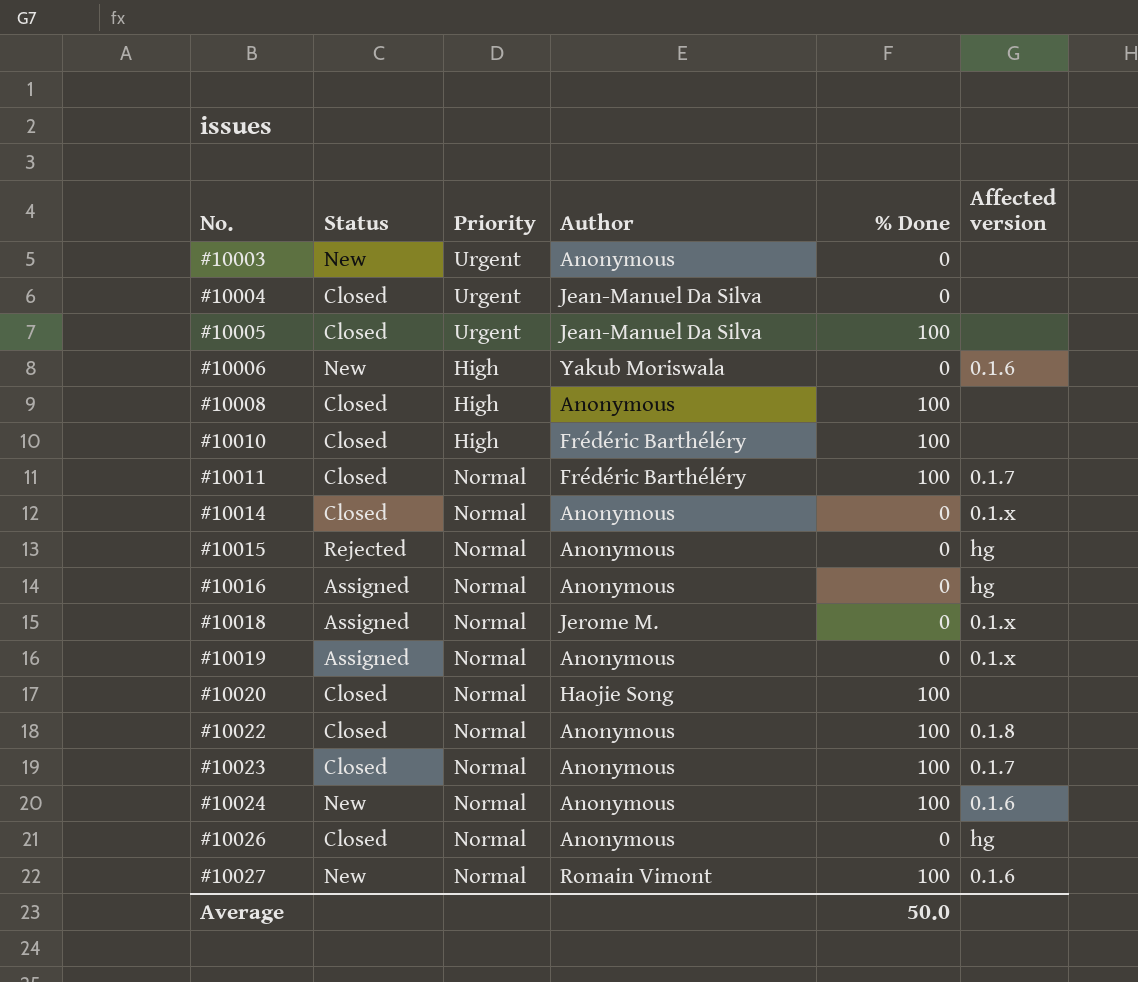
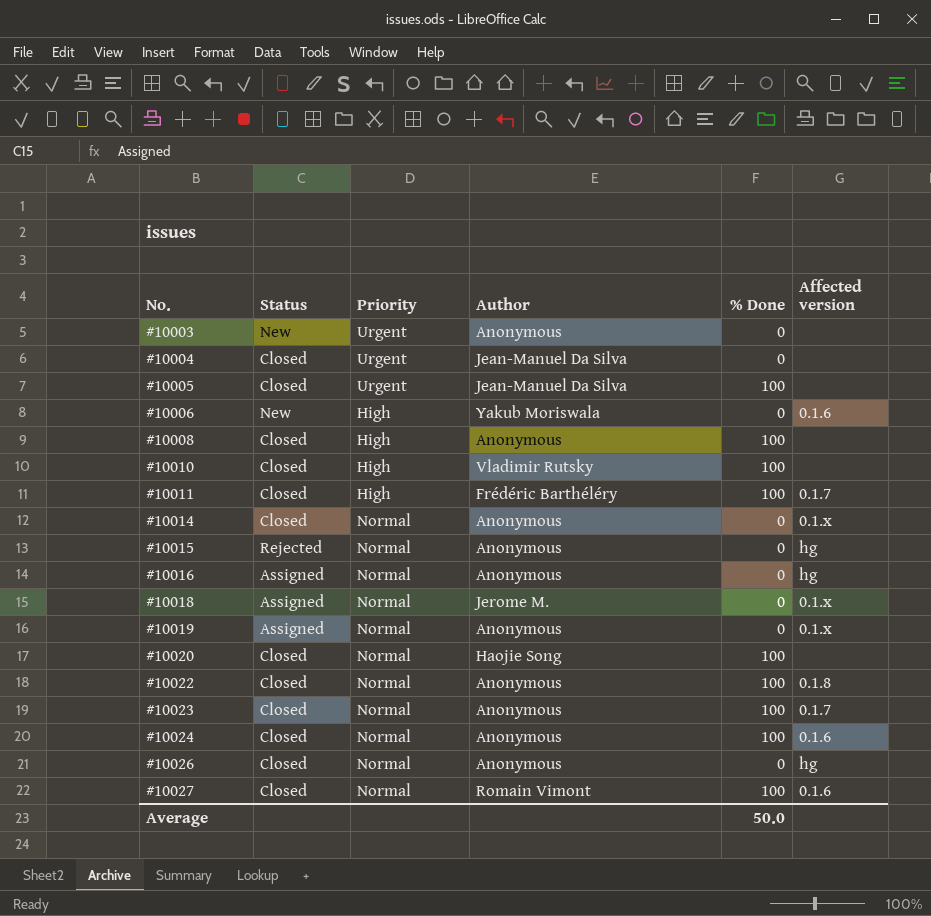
#10010 | Author: Frédéric Barthéléry -> Vladimir Rutsky
#10011 | Priority: Normal -> High
#10024 | Status: New -> Closed
#10027 | Status: New -> Closed

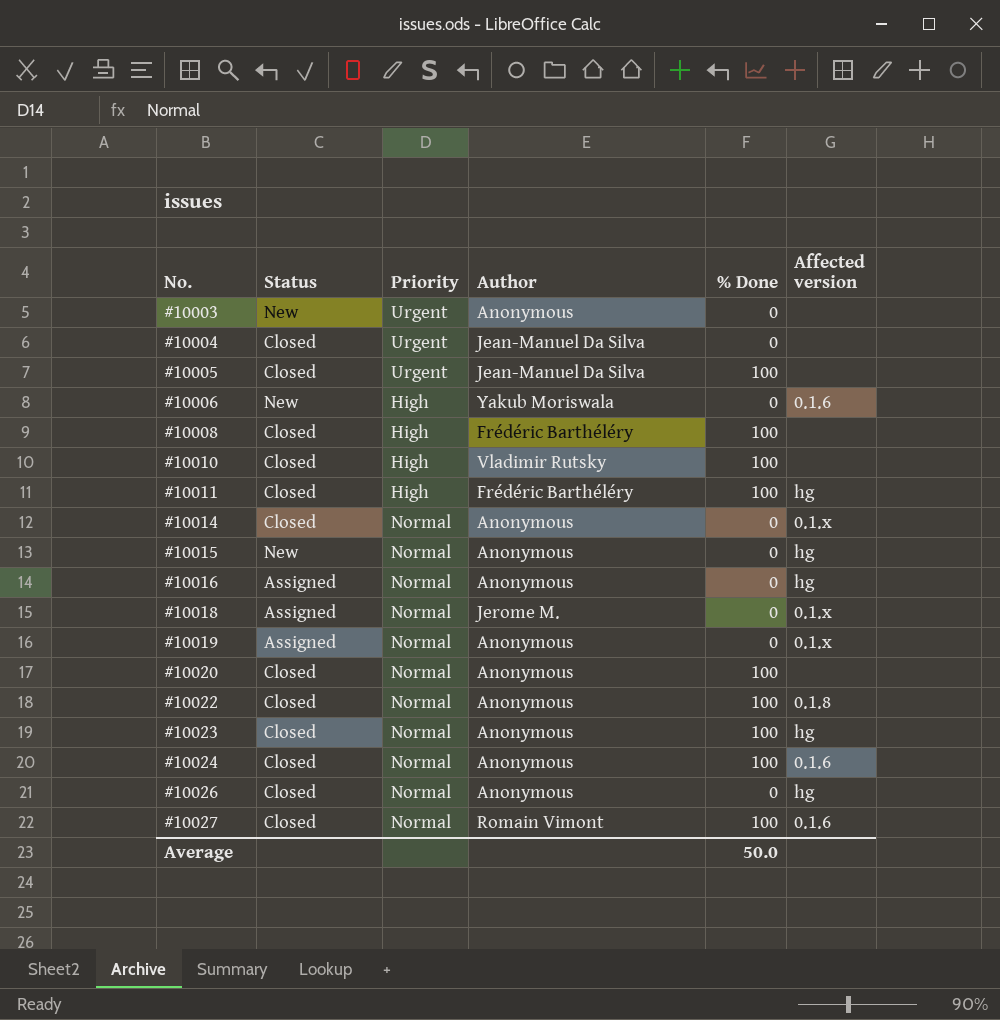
#10008 | Author: Anonymous -> Frédéric Barthéléry
#10011 | Affected version: 0.1.7 -> hg
#10015 | Status: Rejected -> New
#10020 | Author: Haojie Song -> Anonymous
#10023 | Affected version: 0.1.7 -> hg

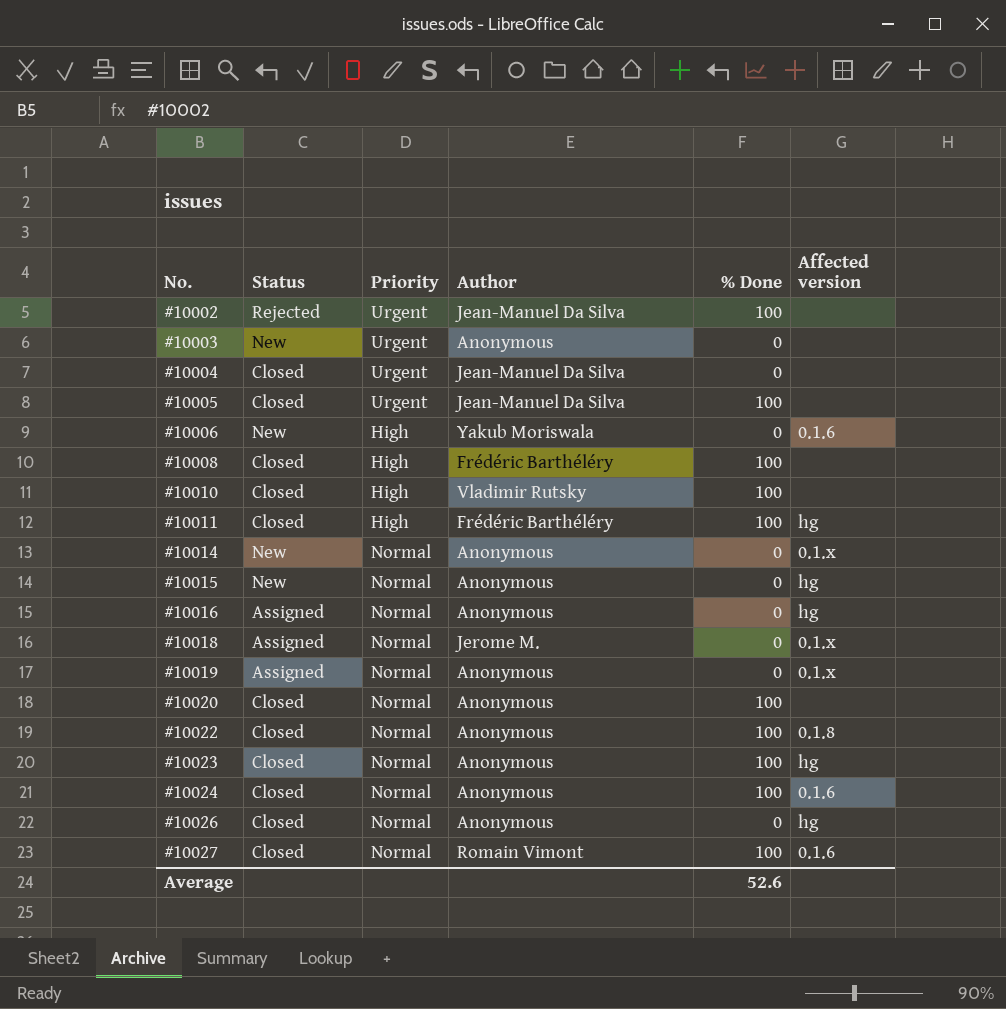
row #10002: none -> Rejected | Urgent | Jean-Manuel Da Silva | 100 | none
#10014 | Status: Closed -> New
Average | % Done: 50.0 -> 52.6

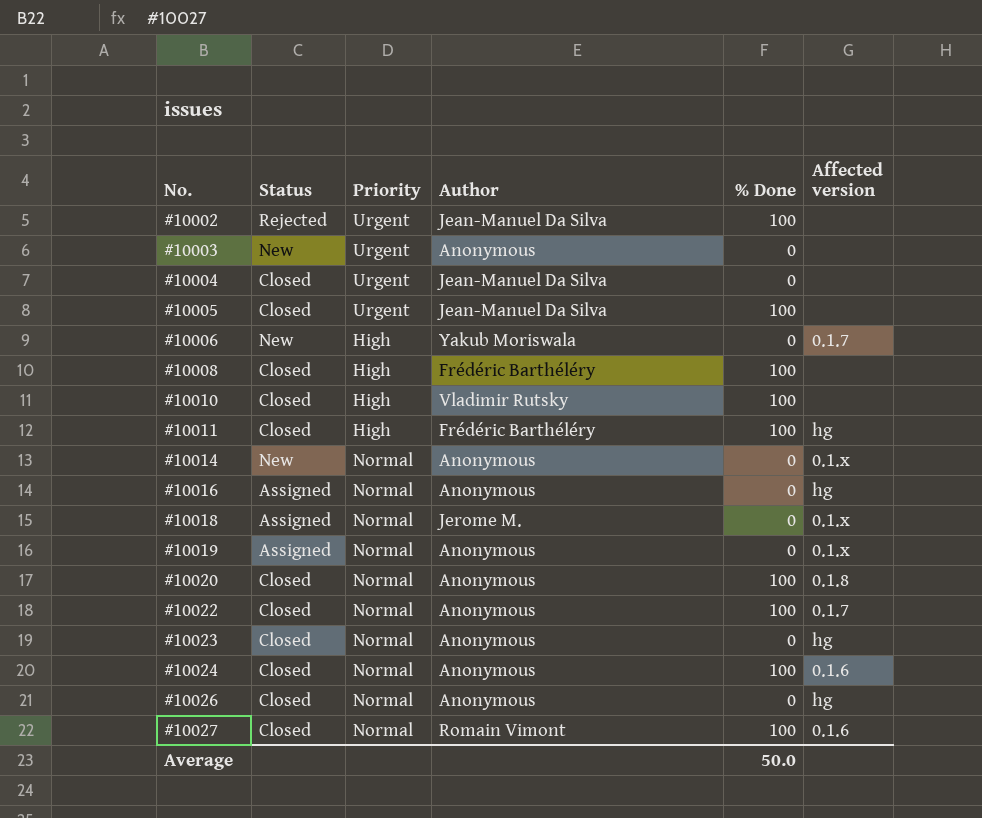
row #10015: New | Normal | Anonymous | 0 | hg -> none
#10006 | Affected version: 0.1.6 -> 0.1.7
#10020 | Affected version: none -> 0.1.8
#10022 | Affected version: 0.1.8 -> 0.1.7
#10023 | % Done: 100 -> 0
Average | % Done: 52.6 -> 50.0

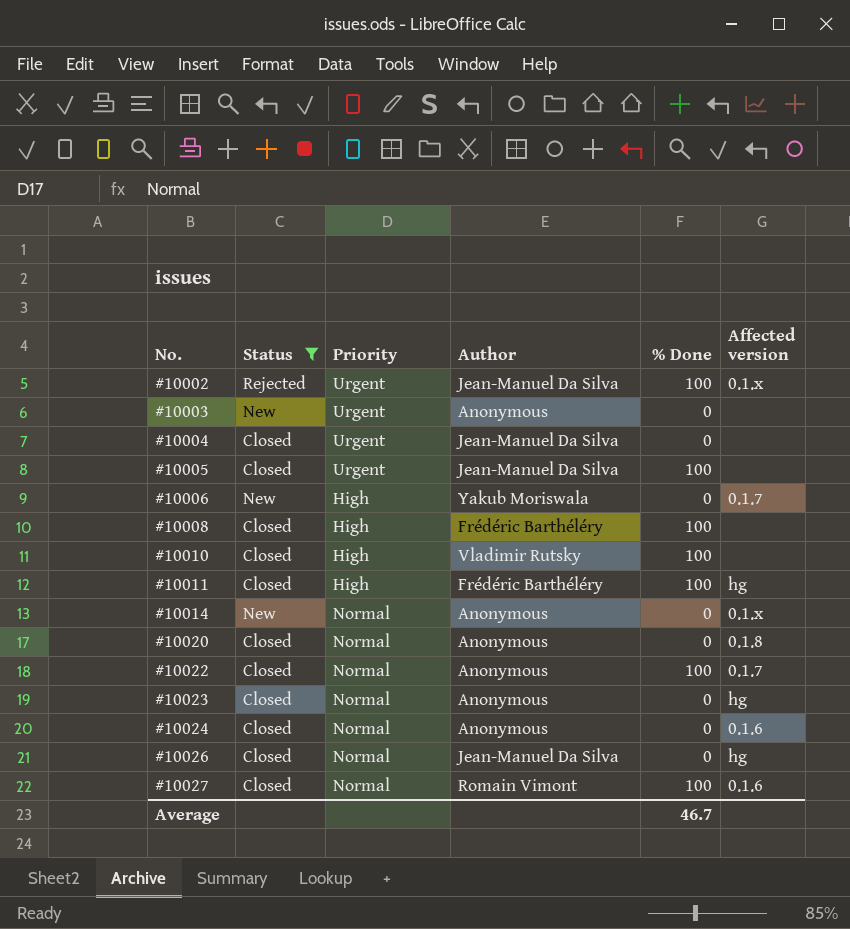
filter: none -> Status != Assigned
#10002 | Affected version: none -> 0.1.x
#10020 | % Done: 100 -> 0
#10024 | % Done: 100 -> 0
#10026 | Author: Anonymous -> Jean-Manuel Da Silva
Average | % Done: 50.0 -> 46.7

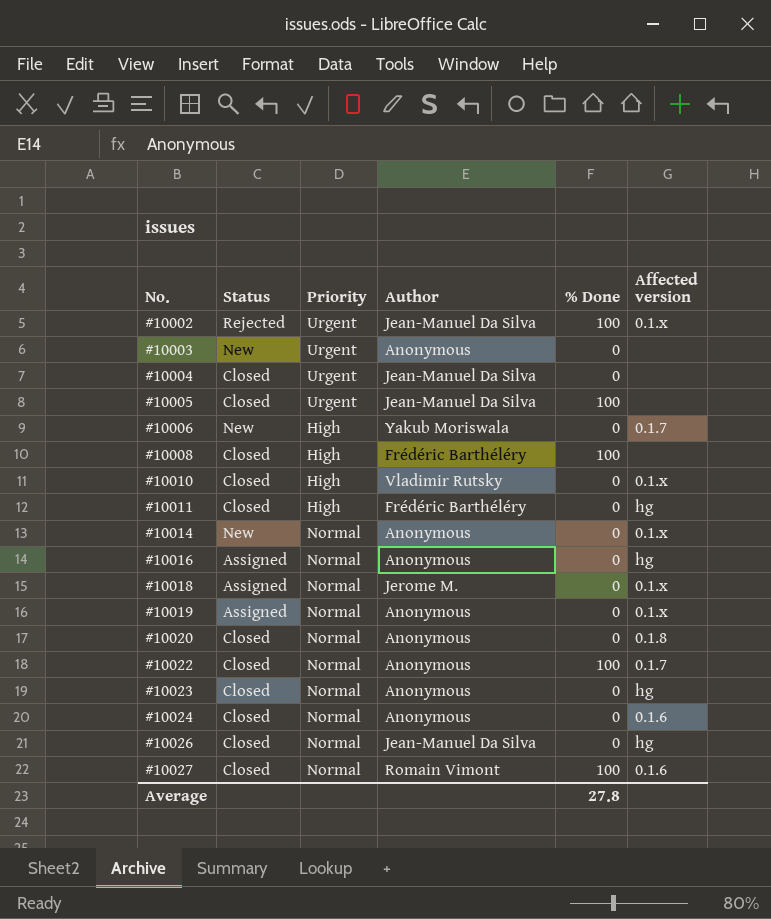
filter: Status != Assigned -> none
#10010 | % Done: 100 -> 0
#10010 | Affected version: none -> 0.1.x
#10011 | % Done: 100 -> 0
Average | % Done: 46.7 -> 27.8

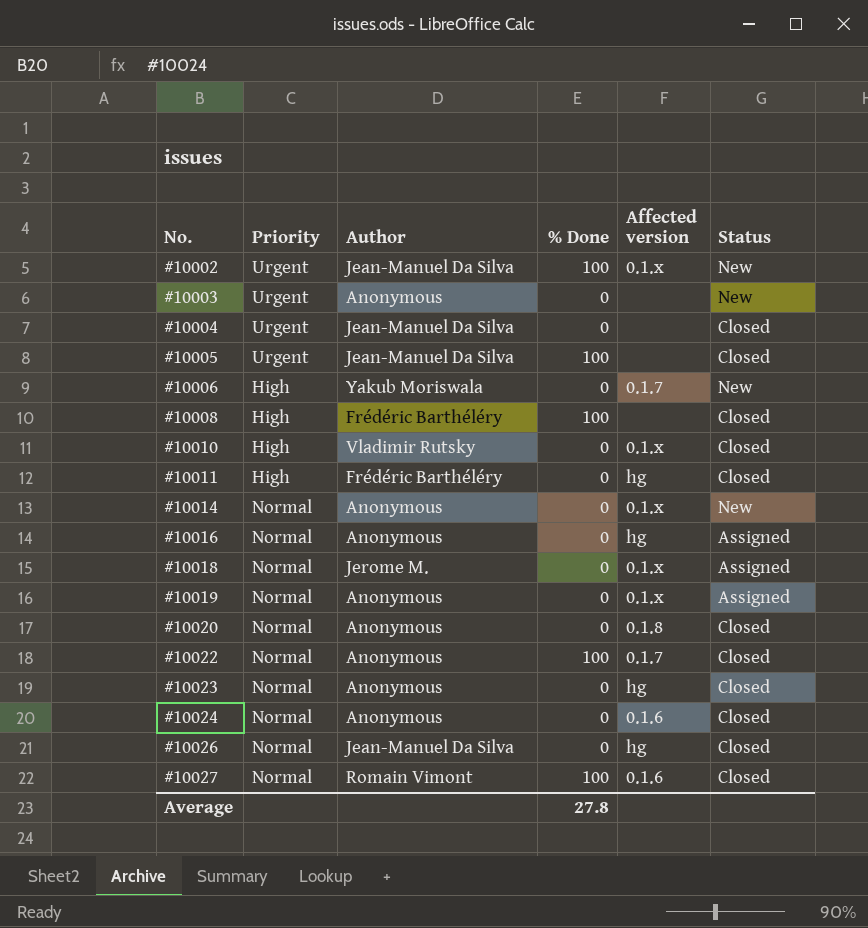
column Status | position: 2 -> 6
#10002 | Status: Rejected -> New

